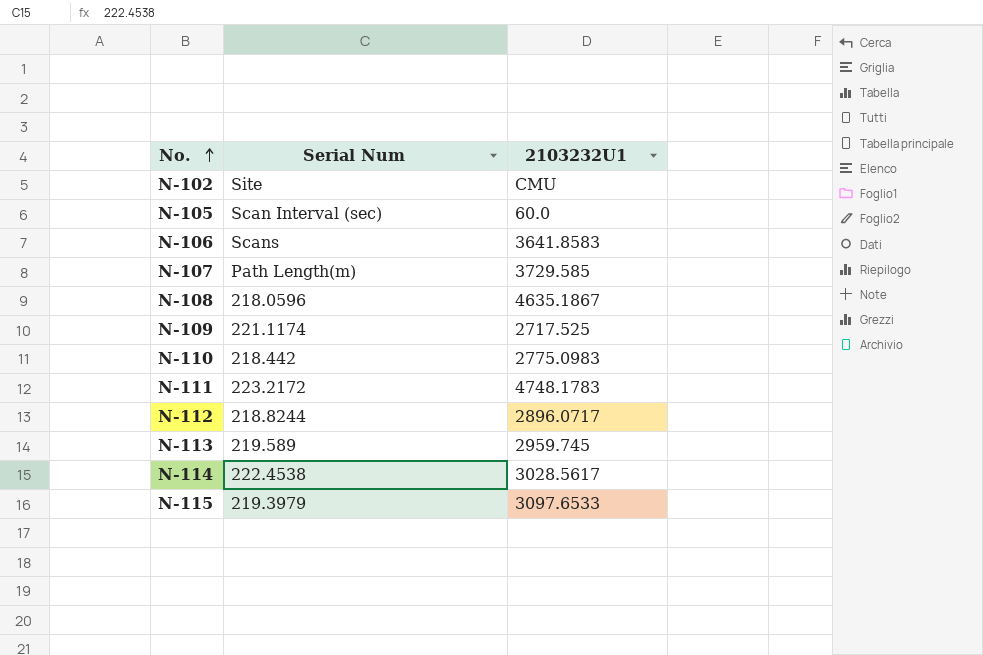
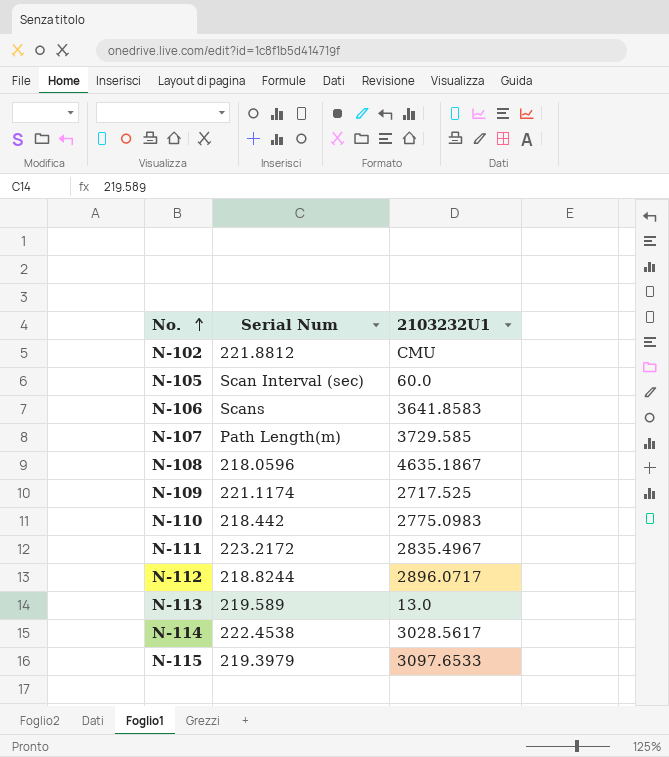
N-102 | Serial Num: Site -> 221.8812
N-111 | 2103232U1: 4748.1783 -> 2835.4967
N-113 | 2103232U1: 2959.745 -> 13.0

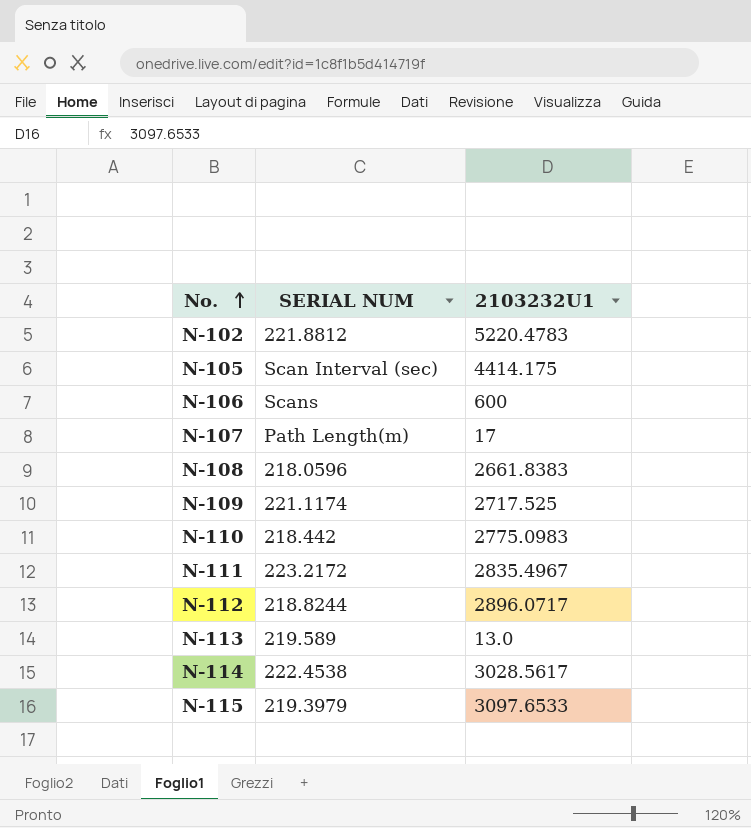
column name: Serial Num -> SERIAL NUM
N-102 | 2103232U1: CMU -> 5220.4783
N-105 | 2103232U1: 60.0 -> 4414.175
N-106 | 2103232U1: 3641.8583 -> 600
N-107 | 2103232U1: 3729.585 -> 17
N-108 | 2103232U1: 4635.1867 -> 2661.8383

